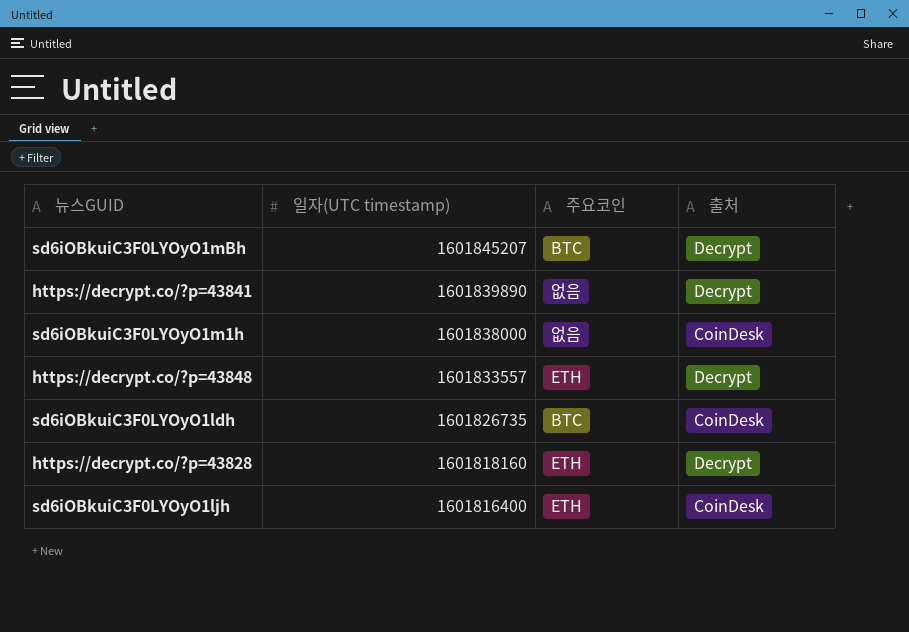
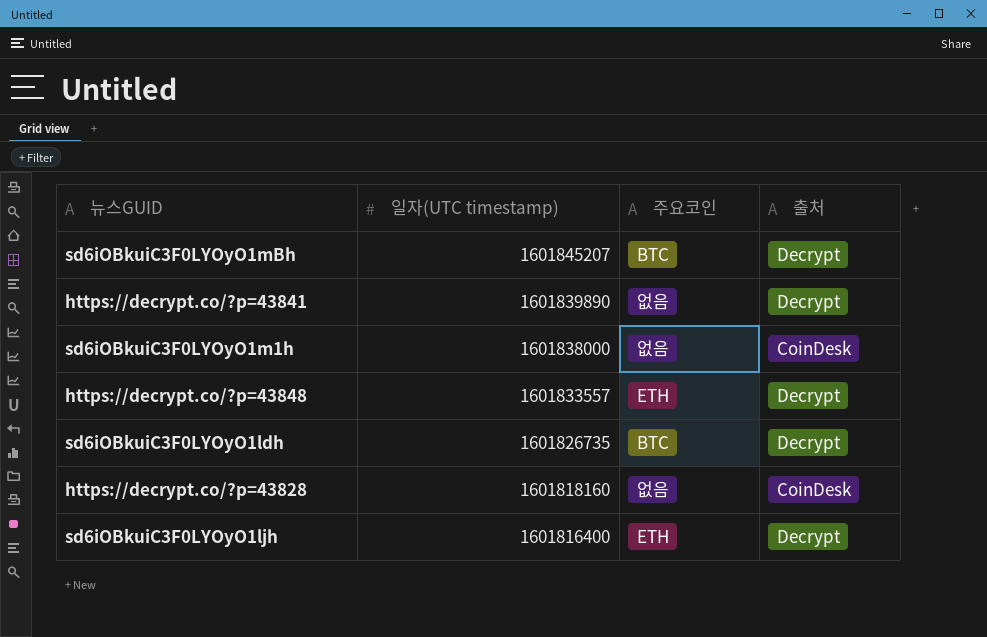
sd6iOBkuiC3F0LYOyO1ldh | 출처: CoinDesk -> Decrypt
https://decrypt.co/?p=43828 | 주요코인: ETH -> 없음
https://decrypt.co/?p=43828 | 출처: Decrypt -> CoinDesk
sd6iOBkuiC3F0LYOyO1ljh | 출처: CoinDesk -> Decrypt

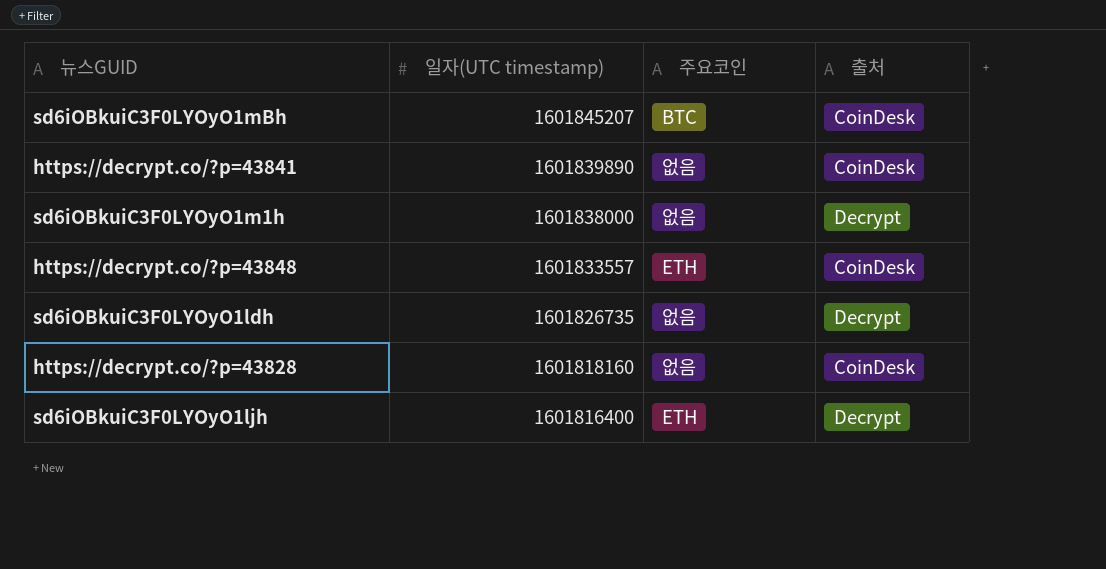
sd6iOBkuiC3F0LYOyO1mBh | 출처: Decrypt -> CoinDesk
https://decrypt.co/?p=43841 | 출처: Decrypt -> CoinDesk
sd6iOBkuiC3F0LYOyO1m1h | 출처: CoinDesk -> Decrypt
https://decrypt.co/?p=43848 | 출처: Decrypt -> CoinDesk
sd6iOBkuiC3F0LYOyO1ldh | 주요코인: BTC -> 없음

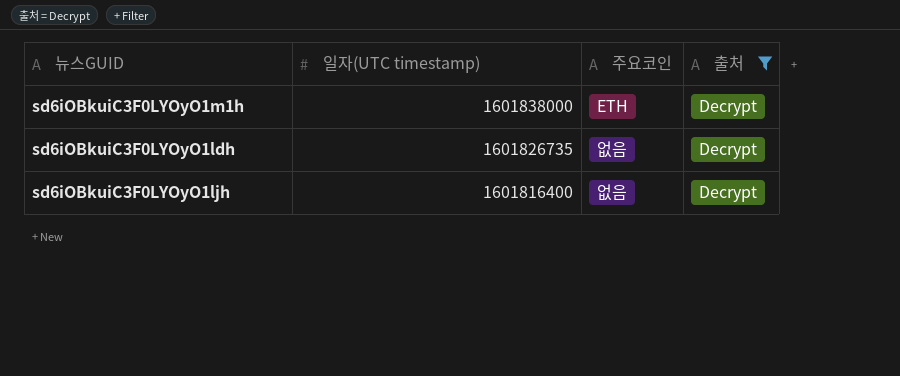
filter: none -> 출처 = Decrypt
sd6iOBkuiC3F0LYOyO1m1h | 주요코인: 없음 -> ETH
sd6iOBkuiC3F0LYOyO1ljh | 주요코인: ETH -> 없음

